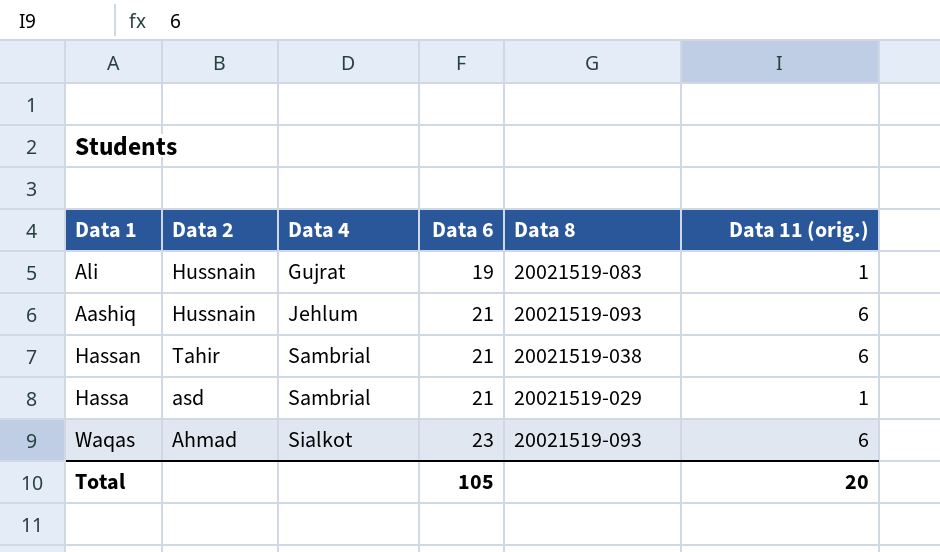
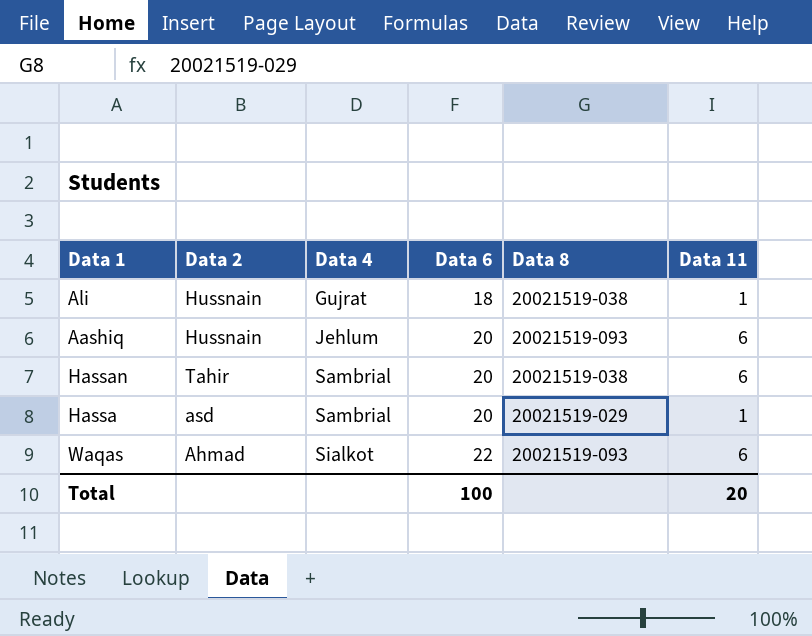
column name: Data 11 (orig.) -> Data 11
Ali | Data 6: 19 -> 18
Ali | Data 8: 20021519-083 -> 20021519-038
Aashiq | Data 6: 21 -> 20
Hassan | Data 6: 21 -> 20
Hassa | Data 6: 21 -> 20
Waqas | Data 6: 23 -> 22
Total | Data 6: 105 -> 100

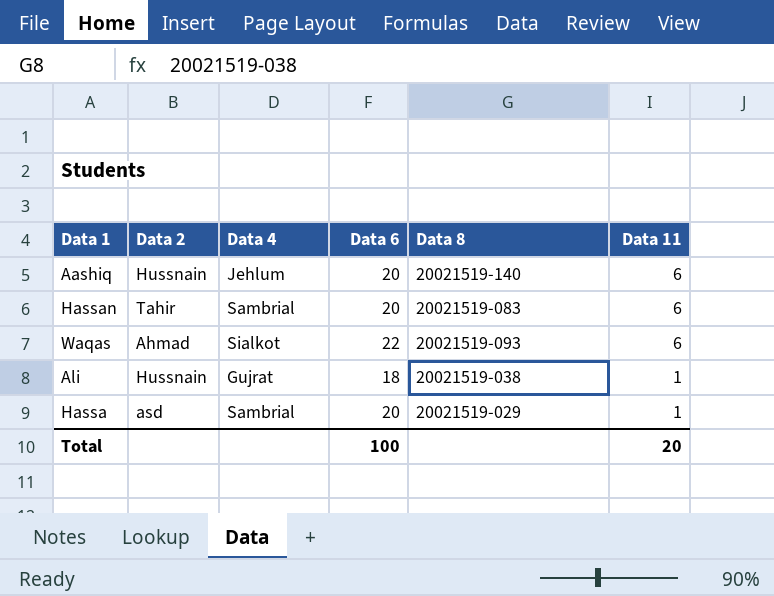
row order: Data 4 ascending -> Data 11 descending
Aashiq | Data 8: 20021519-093 -> 20021519-140
Hassan | Data 8: 20021519-038 -> 20021519-083

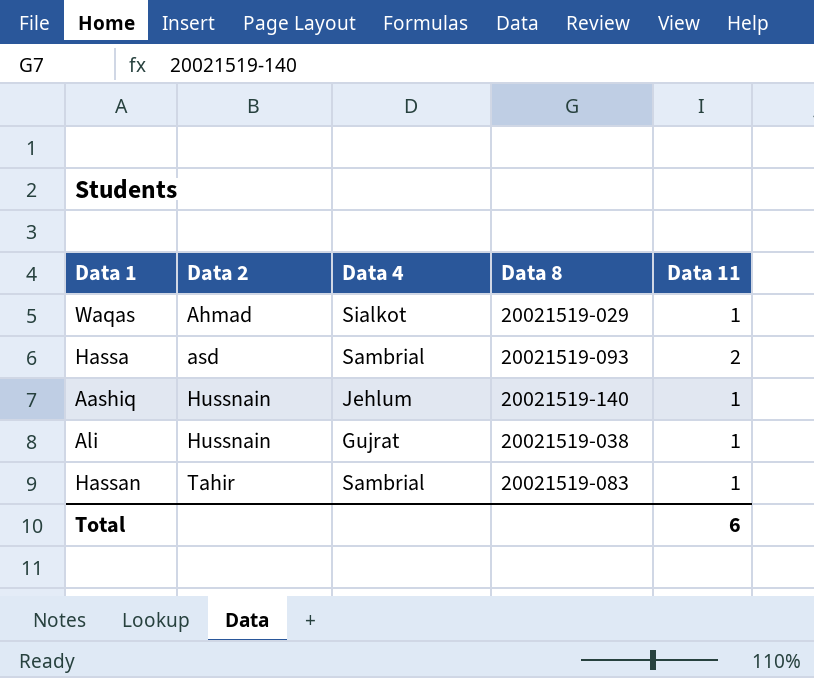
row order: Data 11 descending -> Data 2 ascending
column Data 6 | position: 4 -> none
Waqas | Data 8: 20021519-093 -> 20021519-029
Waqas | Data 11: 6 -> 1
Hassa | Data 8: 20021519-029 -> 20021519-093
Hassa | Data 11: 1 -> 2
Aashiq | Data 11: 6 -> 1
Hassan | Data 11: 6 -> 1
Total | Data 11: 20 -> 6

